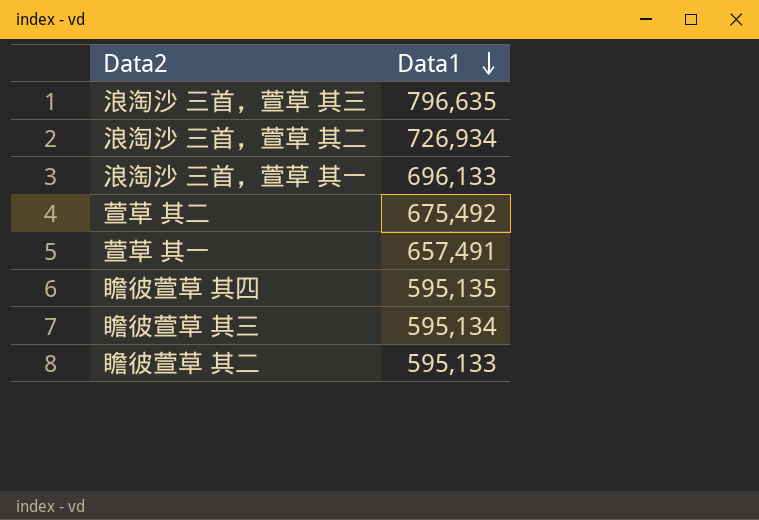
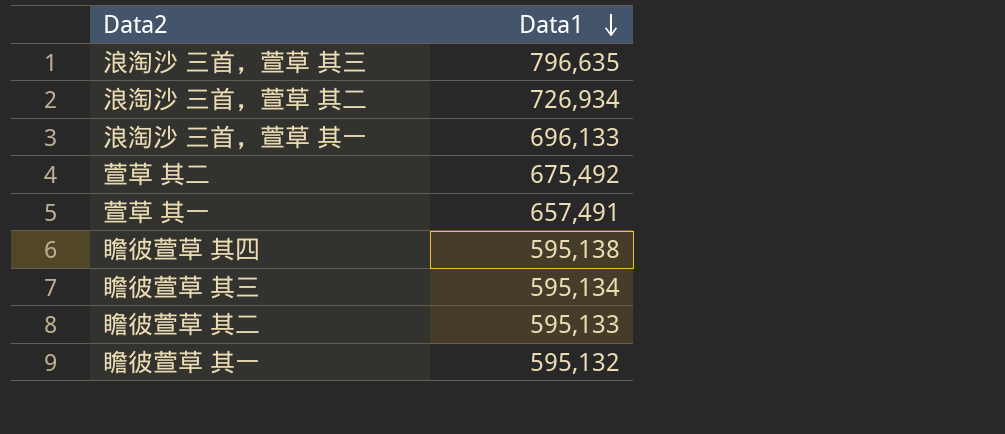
瞻彼萱草 其四 | Data1: 595,135 -> 595,138
row 瞻彼萱草 其一: none -> 595,132

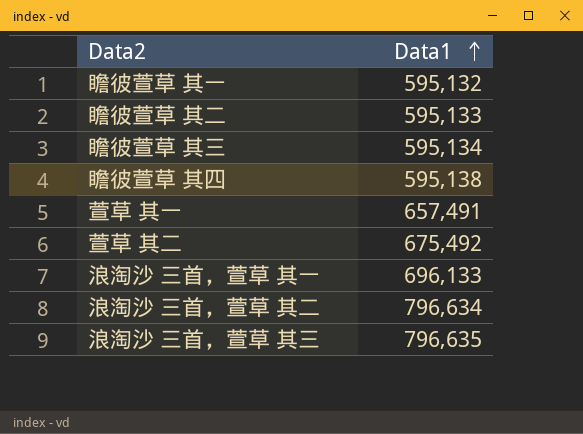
row order: Data1 descending -> Data1 ascending
浪淘沙 三首，萱草 其二 | Data1: 726,934 -> 796,634

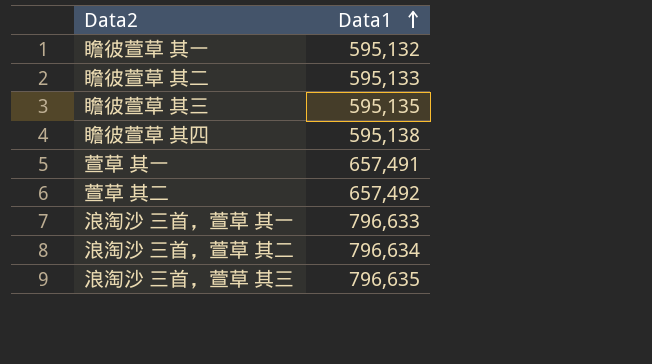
瞻彼萱草 其三 | Data1: 595,134 -> 595,135
萱草 其二 | Data1: 675,492 -> 657,492
浪淘沙 三首，萱草 其一 | Data1: 696,133 -> 796,633

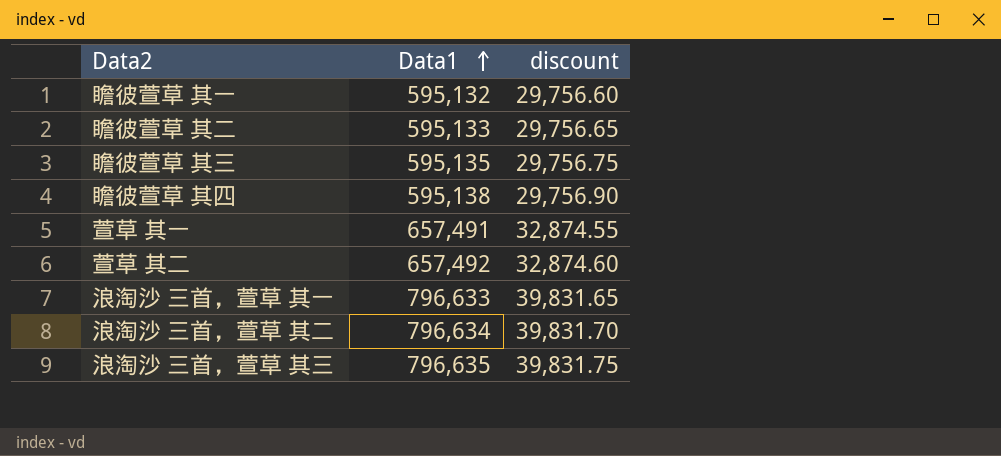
column discount | formula: none -> [Data1] * 0.05

